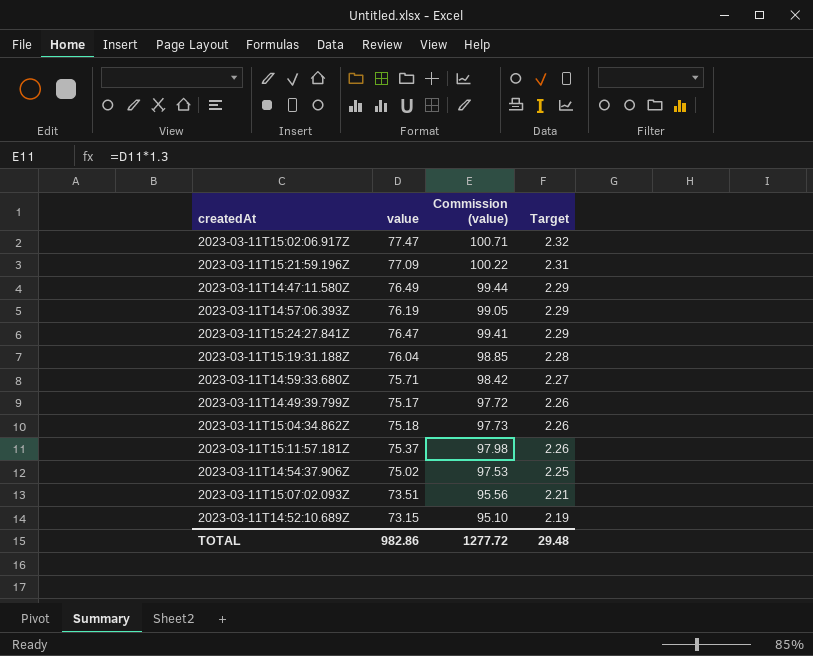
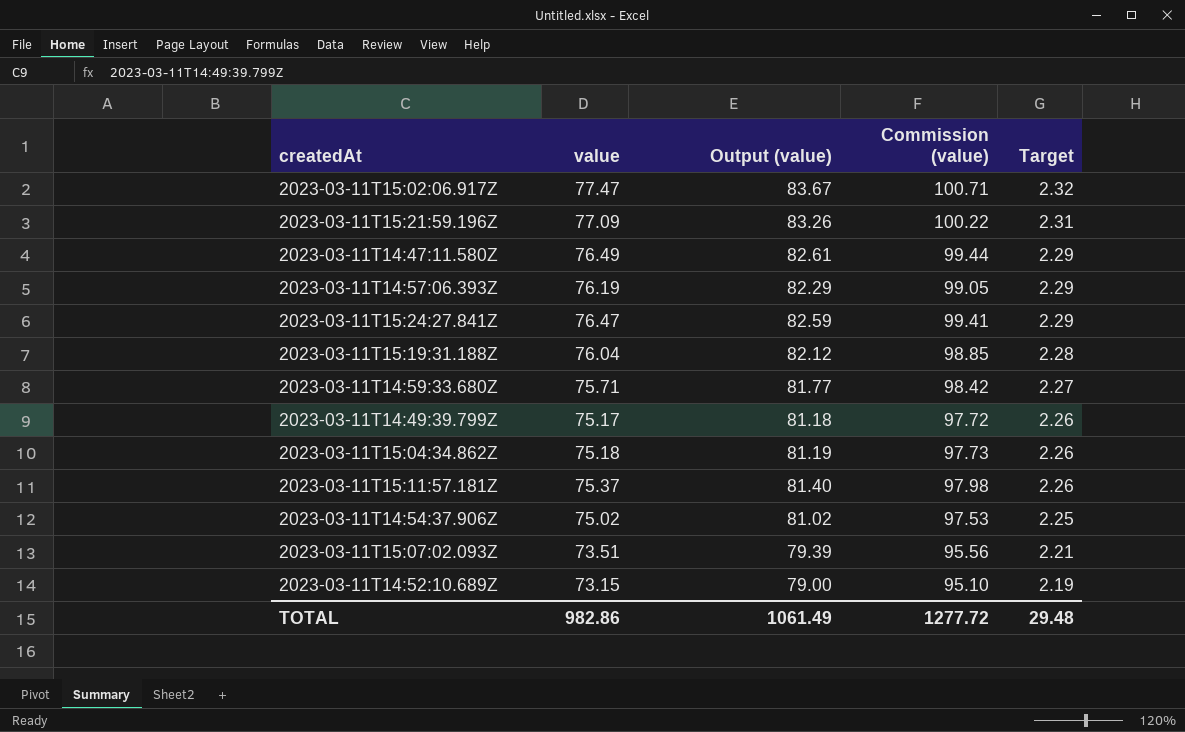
column Output (value) | formula: none -> [value] * 1.08

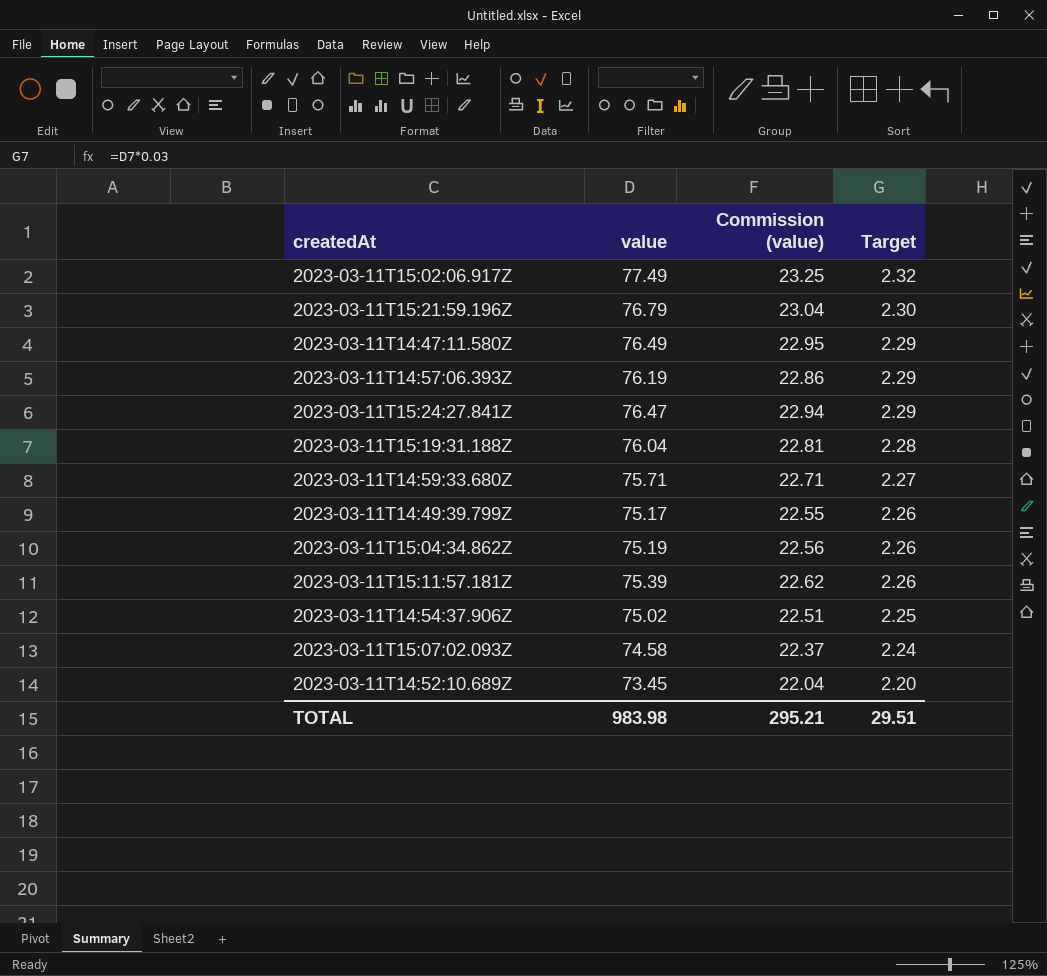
column Output (value) | formula: [value] * 1.08 -> none
column Commission (value) | formula: [value] * 1.3 -> [value] * 0.3
2023-03-11T15:02:06.917Z | value: 77.47 -> 77.49
2023-03-11T15:21:59.196Z | value: 77.09 -> 76.79
2023-03-11T15:21:59.196Z | Target: 2.31 -> 2.30
2023-03-11T15:04:34.862Z | value: 75.18 -> 75.19
2023-03-11T15:11:57.181Z | value: 75.37 -> 75.39
2023-03-11T15:07:02.093Z | value: 73.51 -> 74.58
2023-03-11T15:07:02.093Z | Target: 2.21 -> 2.24
2023-03-11T14:52:10.689Z | value: 73.15 -> 73.45
2023-03-11T14:52:10.689Z | Target: 2.19 -> 2.20
TOTAL | value: 982.86 -> 983.98
TOTAL | Commission (value): 1277.72 -> 295.21
TOTAL | Target: 29.48 -> 29.51

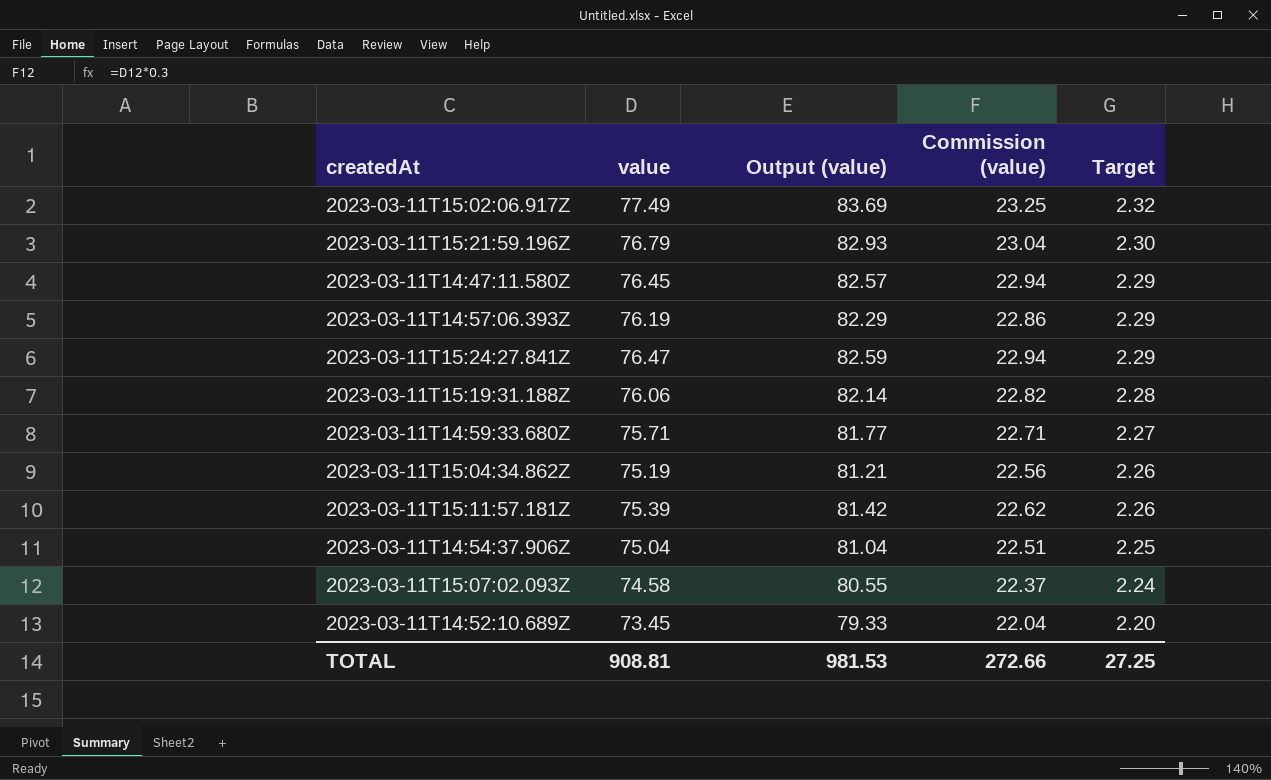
column Output (value) | formula: none -> [value] * 1.08
row 2023-03-11T14:49:39.799Z: 75.17 | 22.55 | 2.26 -> none
2023-03-11T14:47:11.580Z | value: 76.49 -> 76.45
2023-03-11T14:47:11.580Z | Commission (value): 22.95 -> 22.94
2023-03-11T15:19:31.188Z | value: 76.04 -> 76.06
2023-03-11T15:19:31.188Z | Commission (value): 22.81 -> 22.82
2023-03-11T14:54:37.906Z | value: 75.02 -> 75.04
TOTAL | value: 983.98 -> 908.81
TOTAL | Commission (value): 295.21 -> 272.66
TOTAL | Target: 29.51 -> 27.25

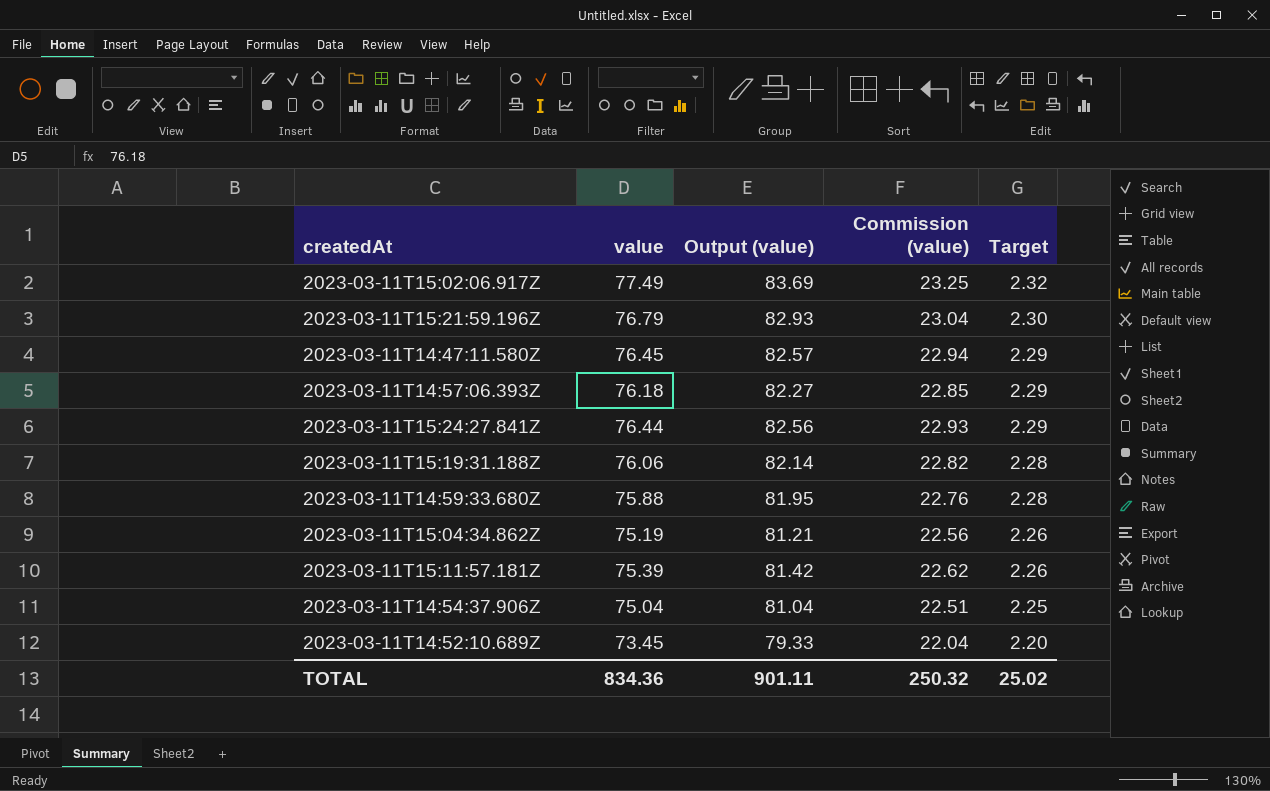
row 2023-03-11T15:07:02.093Z: 74.58 | 80.55 | 22.37 | 2.24 -> none
2023-03-11T14:57:06.393Z | value: 76.19 -> 76.18
2023-03-11T14:57:06.393Z | Output (value): 82.29 -> 82.27
2023-03-11T14:57:06.393Z | Commission (value): 22.86 -> 22.85
2023-03-11T15:24:27.841Z | value: 76.47 -> 76.44
2023-03-11T15:24:27.841Z | Output (value): 82.59 -> 82.56
2023-03-11T15:24:27.841Z | Commission (value): 22.94 -> 22.93
2023-03-11T14:59:33.680Z | value: 75.71 -> 75.88
2023-03-11T14:59:33.680Z | Output (value): 81.77 -> 81.95
2023-03-11T14:59:33.680Z | Commission (value): 22.71 -> 22.76
2023-03-11T14:59:33.680Z | Target: 2.27 -> 2.28
TOTAL | value: 908.81 -> 834.36
TOTAL | Output (value): 981.53 -> 901.11
TOTAL | Commission (value): 272.66 -> 250.32
TOTAL | Target: 27.25 -> 25.02

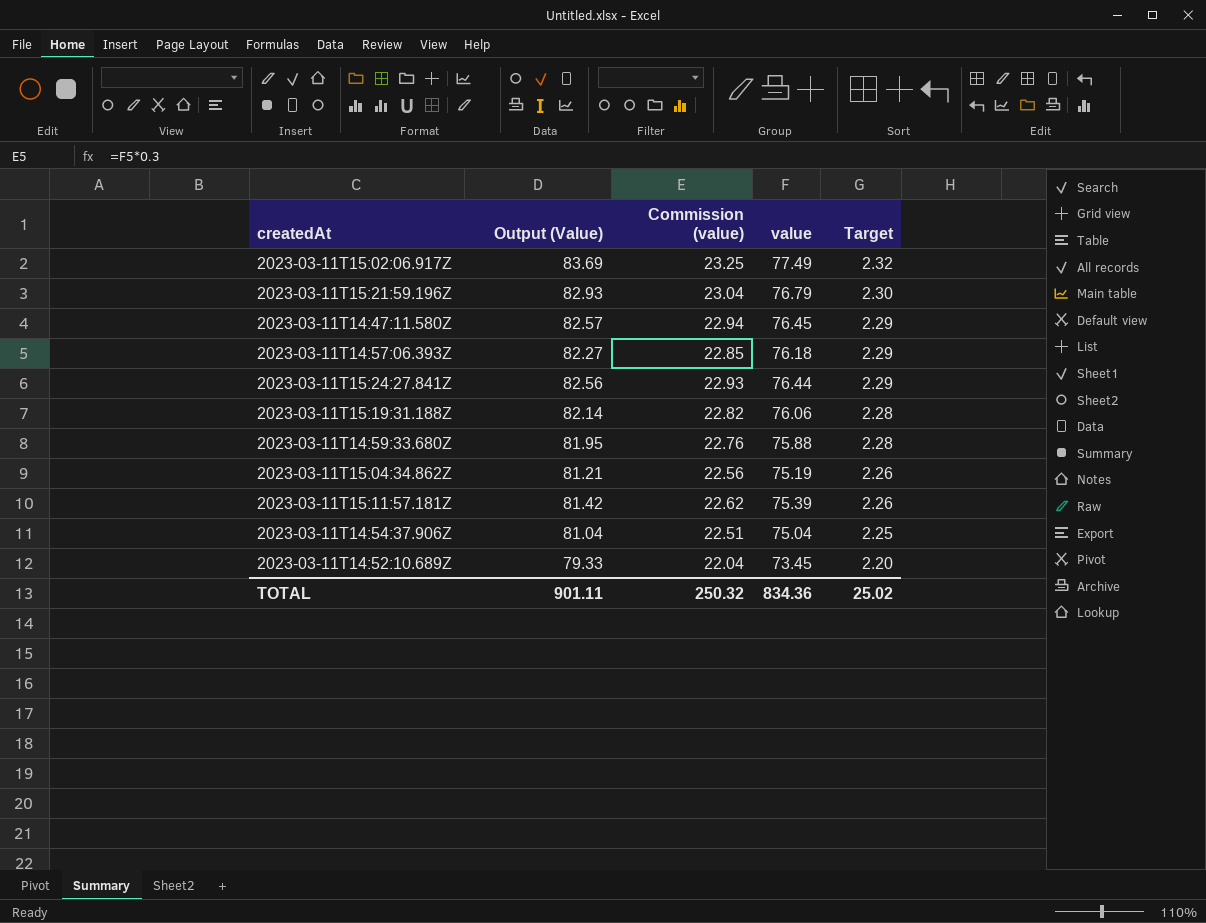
column name: Output (value) -> Output (Value)
column value | position: 2 -> 4

